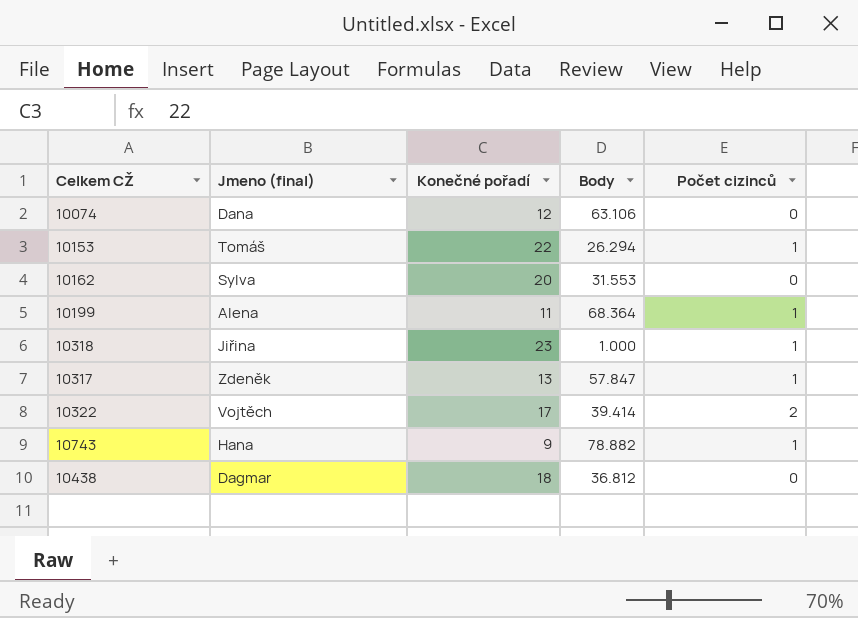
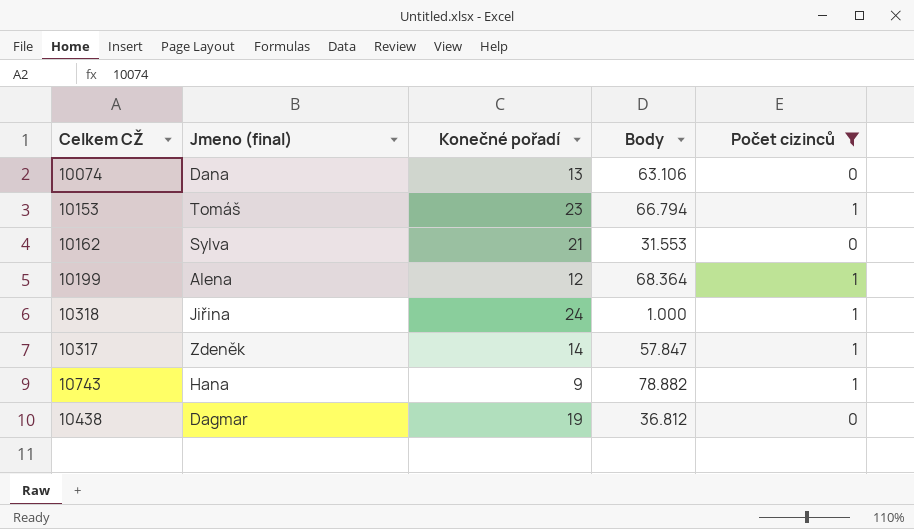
filter: none -> Počet cizinců != 2
10074 | Konečné pořadí: 12 -> 13
10153 | Konečné pořadí: 22 -> 23
10153 | Body: 26.294 -> 66.794
10162 | Konečné pořadí: 20 -> 21
10199 | Konečné pořadí: 11 -> 12
10318 | Konečné pořadí: 23 -> 24
10317 | Konečné pořadí: 13 -> 14
10438 | Konečné pořadí: 18 -> 19

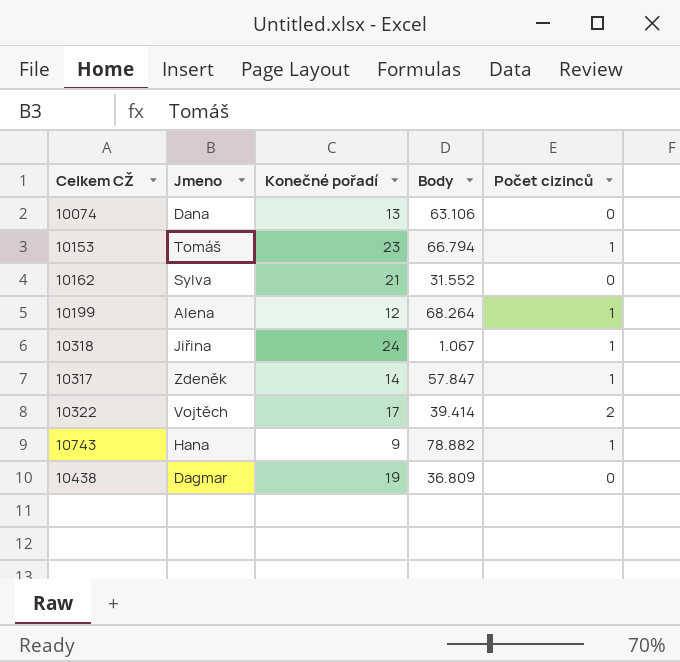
filter: Počet cizinců != 2 -> none
column name: Jmeno (final) -> Jmeno
10162 | Body: 31.553 -> 31.552
10199 | Body: 68.364 -> 68.264
10318 | Body: 1.000 -> 1.067
10438 | Body: 36.812 -> 36.809

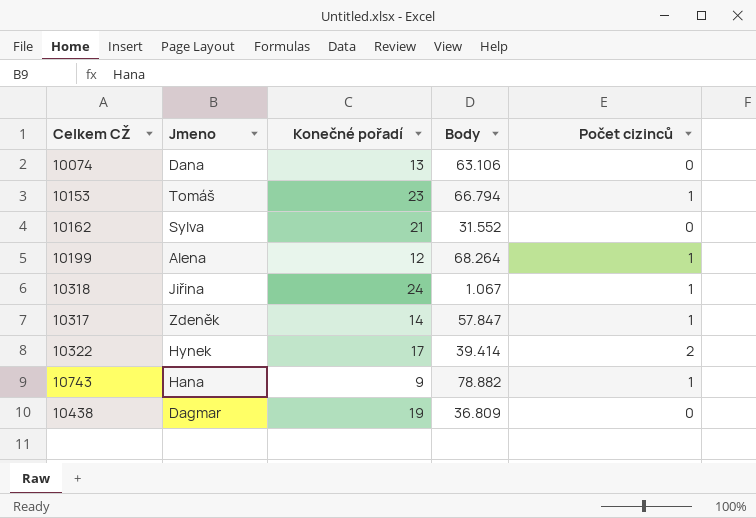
10322 | Jmeno: Vojtěch -> Hynek

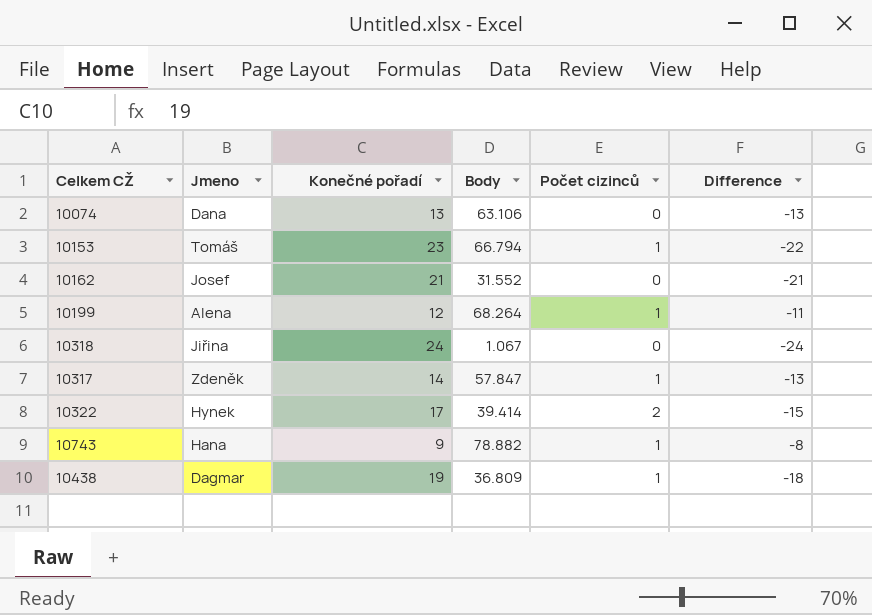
column Difference | formula: none -> [Počet cizinců] - [Konečné pořadí]
10162 | Jmeno: Sylva -> Josef
10318 | Počet cizinců: 1 -> 0
10438 | Počet cizinců: 0 -> 1

